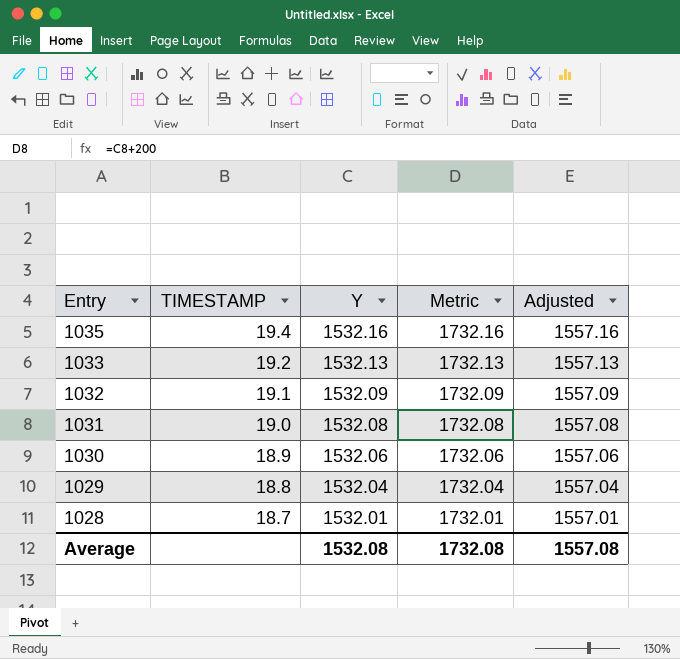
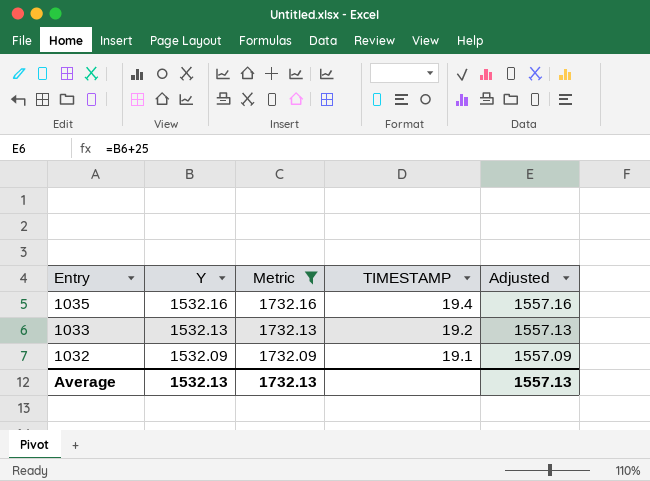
filter: none -> Metric >= 1732.09
column TIMESTAMP | position: 2 -> 4
Average | Y: 1532.08 -> 1532.13
Average | Metric: 1732.08 -> 1732.13
Average | Adjusted: 1557.08 -> 1557.13

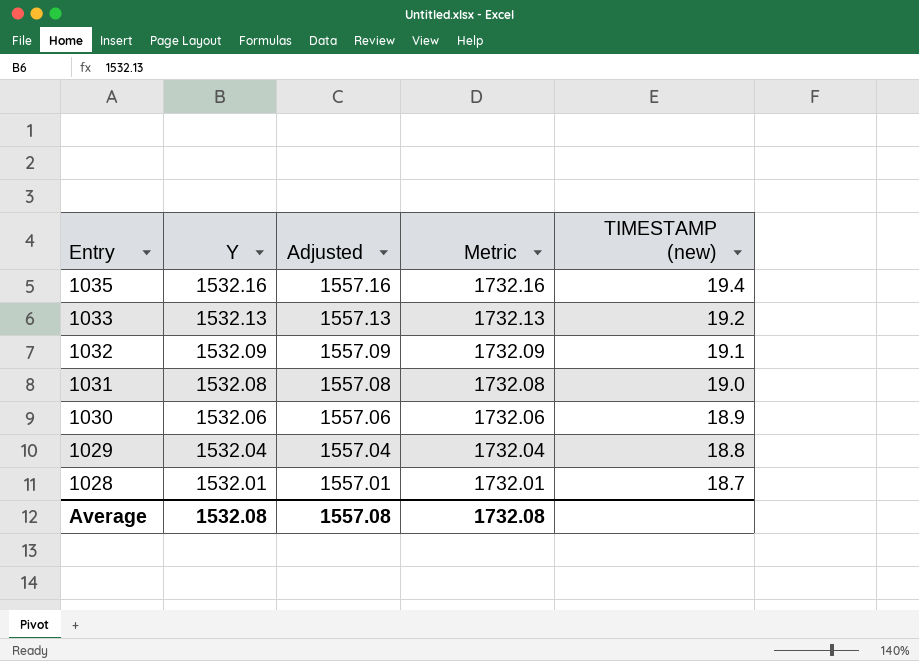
filter: Metric >= 1732.09 -> none
column Adjusted | position: 5 -> 3
column name: TIMESTAMP -> TIMESTAMP (new)
Average | Y: 1532.13 -> 1532.08
Average | Adjusted: 1557.13 -> 1557.08
Average | Metric: 1732.13 -> 1732.08

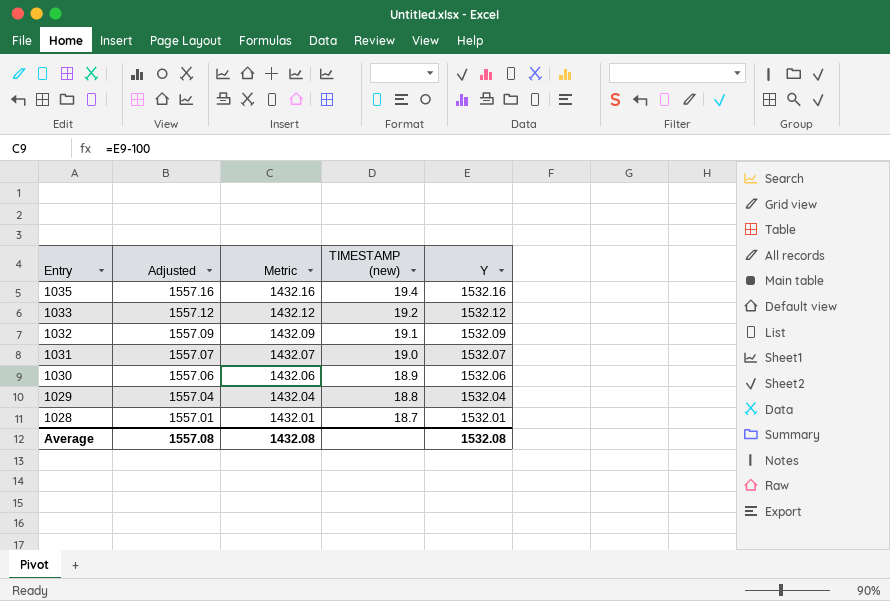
column Metric | formula: [Y] + 200 -> [Y] - 100
column Y | position: 2 -> 5
1033 | Adjusted: 1557.13 -> 1557.12
1033 | Y: 1532.13 -> 1532.12
1031 | Adjusted: 1557.08 -> 1557.07
1031 | Y: 1532.08 -> 1532.07
Average | Metric: 1732.08 -> 1432.08

